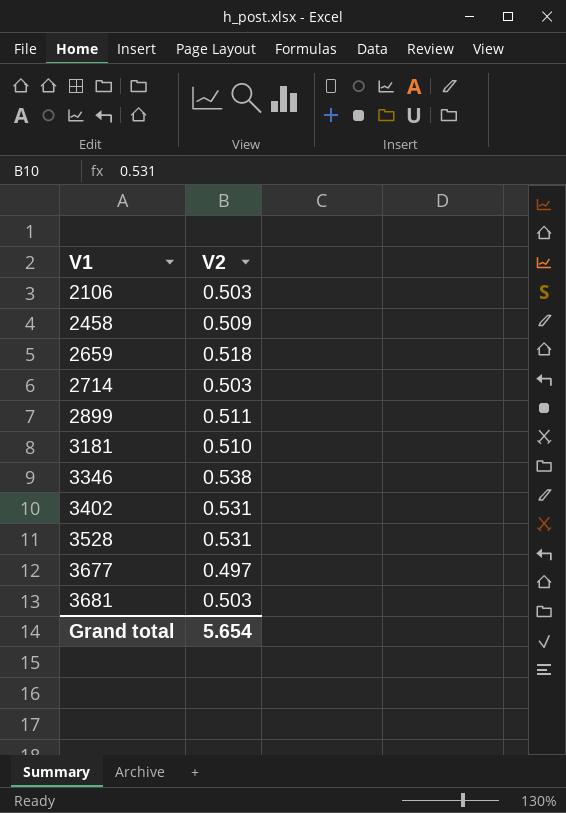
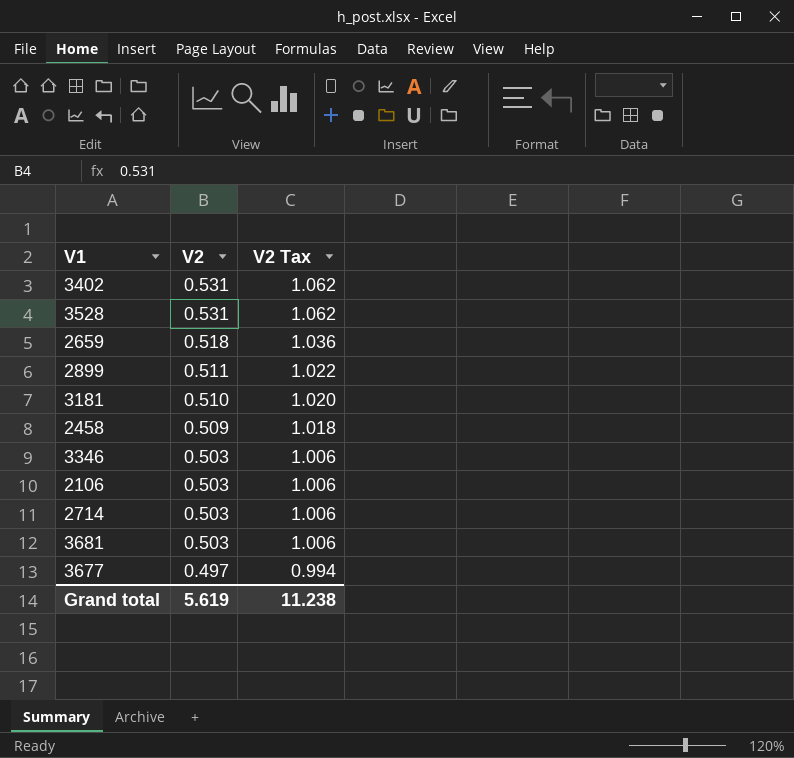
row order: V1 ascending -> V2 descending
column V2 Tax | formula: none -> [V2] * 2
3346 | V2: 0.538 -> 0.503
Grand total | V2: 5.654 -> 5.619

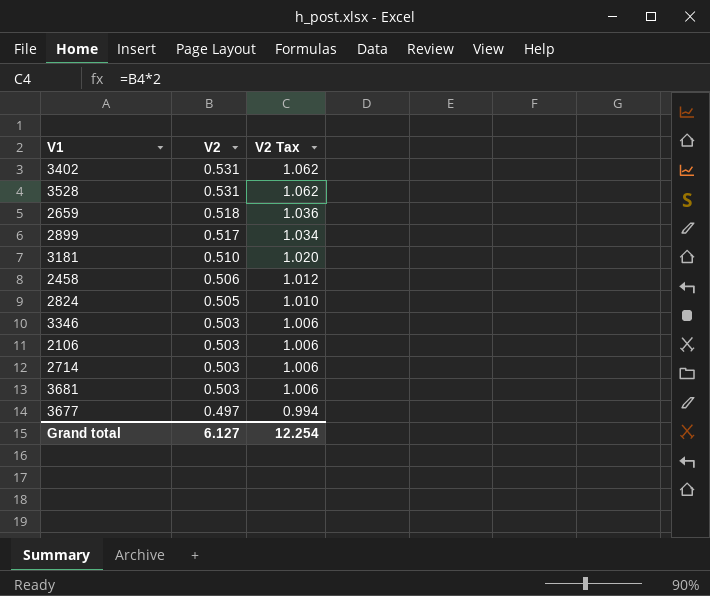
2899 | V2: 0.511 -> 0.517
2899 | V2 Tax: 1.022 -> 1.034
2458 | V2: 0.509 -> 0.506
2458 | V2 Tax: 1.018 -> 1.012
row 2824: none -> 0.505 | 1.010
Grand total | V2: 5.619 -> 6.127
Grand total | V2 Tax: 11.238 -> 12.254

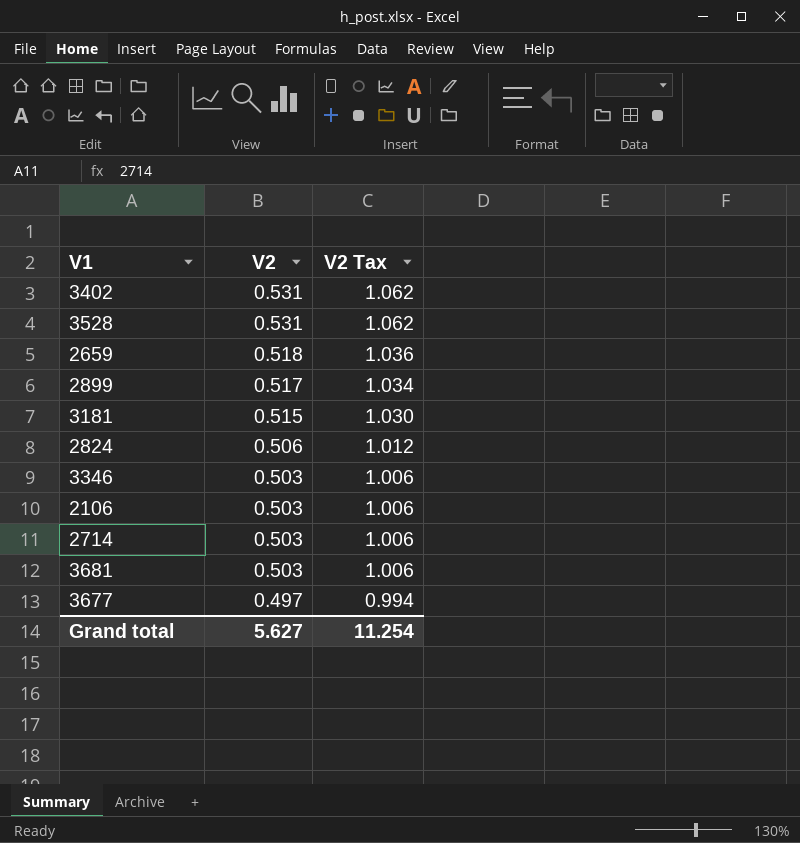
row 2458: 0.506 | 1.012 -> none
3181 | V2: 0.510 -> 0.515
3181 | V2 Tax: 1.020 -> 1.030
2824 | V2: 0.505 -> 0.506
2824 | V2 Tax: 1.010 -> 1.012
Grand total | V2: 6.127 -> 5.627
Grand total | V2 Tax: 12.254 -> 11.254

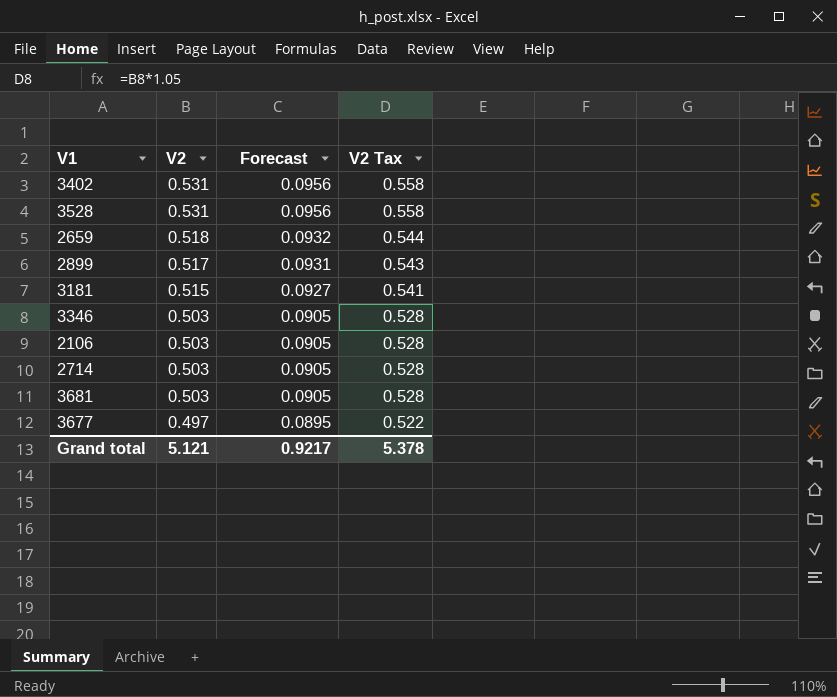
column Forecast | formula: none -> [V2] * 0.18
column V2 Tax | formula: [V2] * 2 -> [V2] * 1.05
row 2824: 0.506 | 1.012 -> none
Grand total | V2: 5.627 -> 5.121
Grand total | V2 Tax: 11.254 -> 5.378

